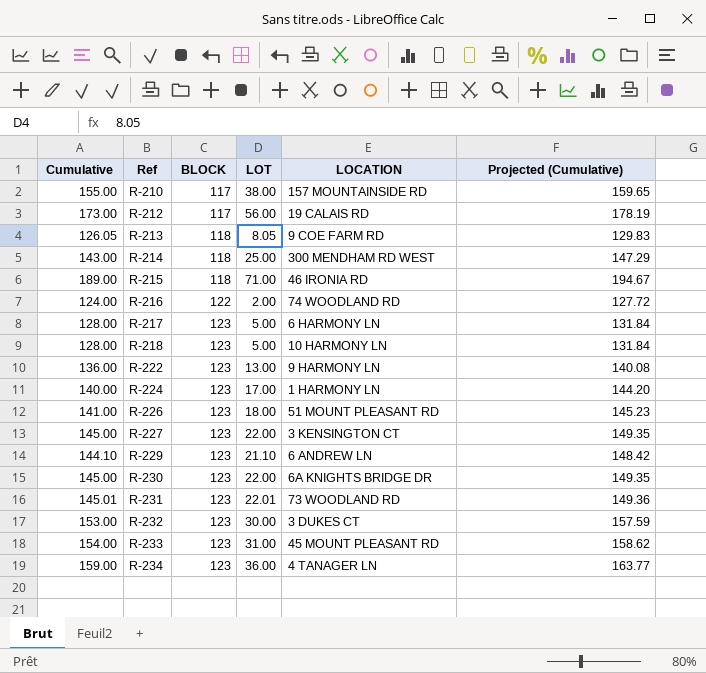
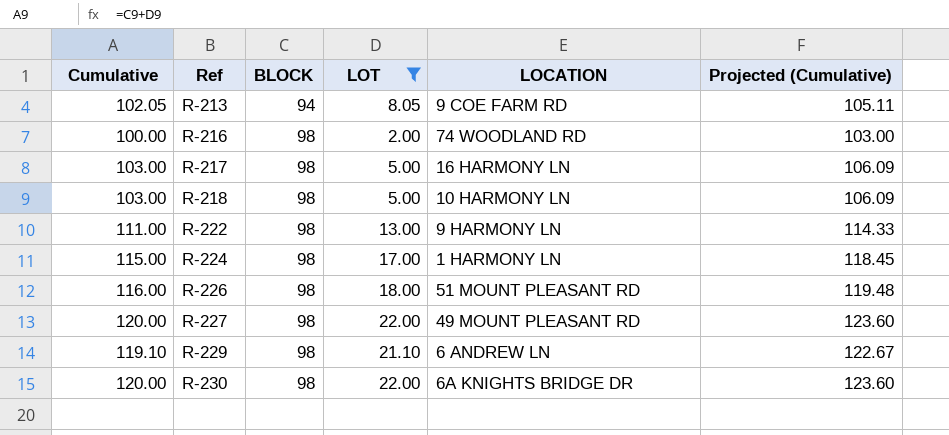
filter: none -> LOT <= 22.00
R-213 | Cumulative: 126.05 -> 102.05
R-213 | BLOCK: 118 -> 94
R-213 | Projected (Cumulative): 129.83 -> 105.11
R-216 | Cumulative: 124.00 -> 100.00
R-216 | BLOCK: 122 -> 98
R-216 | Projected (Cumulative): 127.72 -> 103.00
R-217 | Cumulative: 128.00 -> 103.00
R-217 | BLOCK: 123 -> 98
R-217 | LOCATION: 6 HARMONY LN -> 16 HARMONY LN
R-217 | Projected (Cumulative): 131.84 -> 106.09
R-218 | Cumulative: 128.00 -> 103.00
R-218 | BLOCK: 123 -> 98
R-218 | Projected (Cumulative): 131.84 -> 106.09
R-222 | Cumulative: 136.00 -> 111.00
R-222 | BLOCK: 123 -> 98
R-222 | Projected (Cumulative): 140.08 -> 114.33
R-224 | Cumulative: 140.00 -> 115.00
R-224 | BLOCK: 123 -> 98
R-224 | Projected (Cumulative): 144.20 -> 118.45
R-226 | Cumulative: 141.00 -> 116.00
R-226 | BLOCK: 123 -> 98
R-226 | Projected (Cumulative): 145.23 -> 119.48
R-227 | Cumulative: 145.00 -> 120.00
R-227 | BLOCK: 123 -> 98
R-227 | LOCATION: 3 KENSINGTON CT -> 49 MOUNT PLEASANT RD
R-227 | Projected (Cumulative): 149.35 -> 123.60
R-229 | Cumulative: 144.10 -> 119.10
R-229 | BLOCK: 123 -> 98
R-229 | Projected (Cumulative): 148.42 -> 122.67
R-230 | Cumulative: 145.00 -> 120.00
R-230 | BLOCK: 123 -> 98
R-230 | Projected (Cumulative): 149.35 -> 123.60

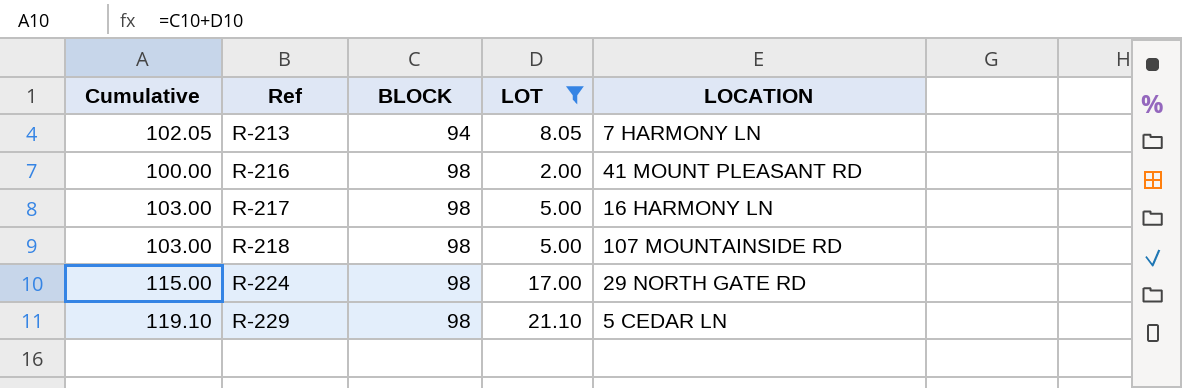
column Projected (Cumulative) | formula: [Cumulative] * 1.03 -> none
row R-222: 111.00 | 98 | 13.00 | 9 HARMONY LN | 114.33 -> none
row R-226: 116.00 | 98 | 18.00 | 51 MOUNT PLEASANT RD | 119.48 -> none
row R-227: 120.00 | 98 | 22.00 | 49 MOUNT PLEASANT RD | 123.60 -> none
row R-230: 120.00 | 98 | 22.00 | 6A KNIGHTS BRIDGE DR | 123.60 -> none
R-213 | LOCATION: 9 COE FARM RD -> 7 HARMONY LN
R-216 | LOCATION: 74 WOODLAND RD -> 41 MOUNT PLEASANT RD
R-218 | LOCATION: 10 HARMONY LN -> 107 MOUNTAINSIDE RD
R-224 | LOCATION: 1 HARMONY LN -> 29 NORTH GATE RD
R-229 | LOCATION: 6 ANDREW LN -> 5 CEDAR LN

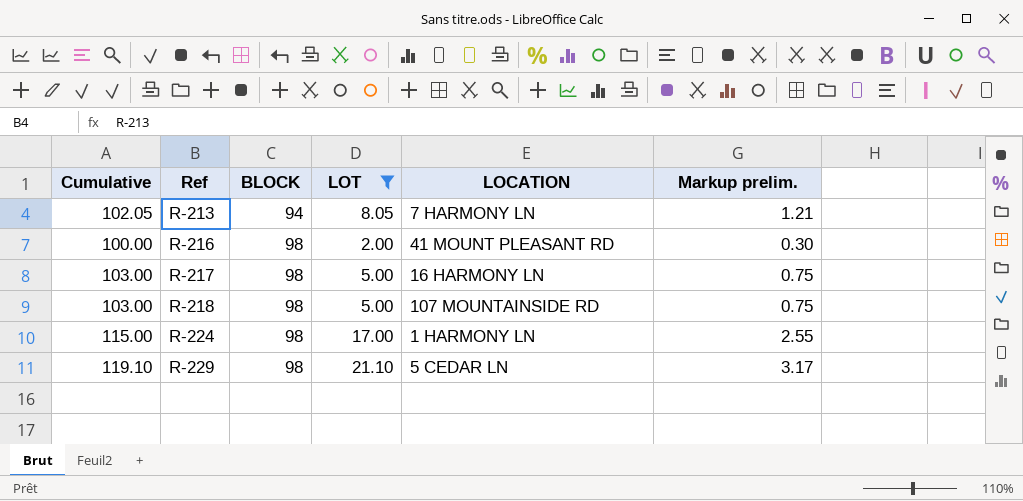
column Markup prelim. | formula: none -> [LOT] * 0.15
R-224 | LOCATION: 29 NORTH GATE RD -> 1 HARMONY LN

